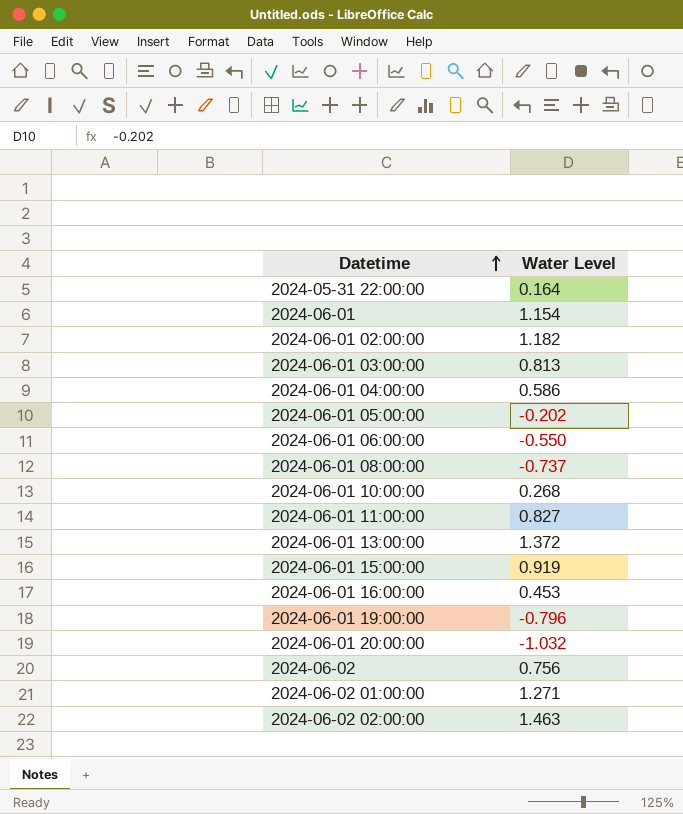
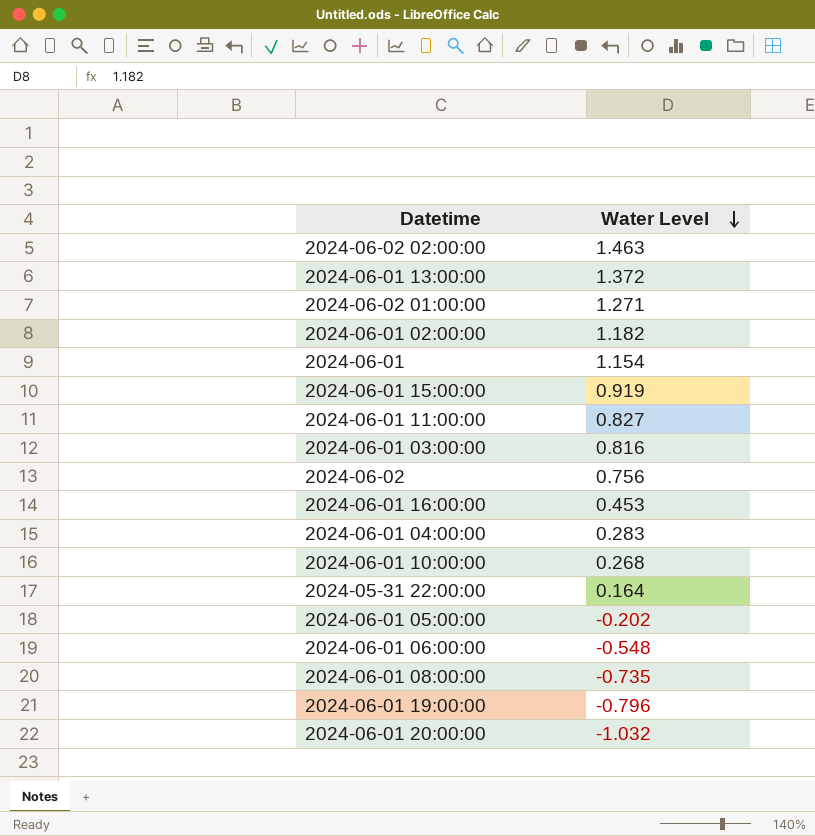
row order: Datetime ascending -> Water Level descending
2024-06-01 03:00:00 | Water Level: 0.813 -> 0.816
2024-06-01 04:00:00 | Water Level: 0.586 -> 0.283
2024-06-01 06:00:00 | Water Level: -0.550 -> -0.548
2024-06-01 08:00:00 | Water Level: -0.737 -> -0.735

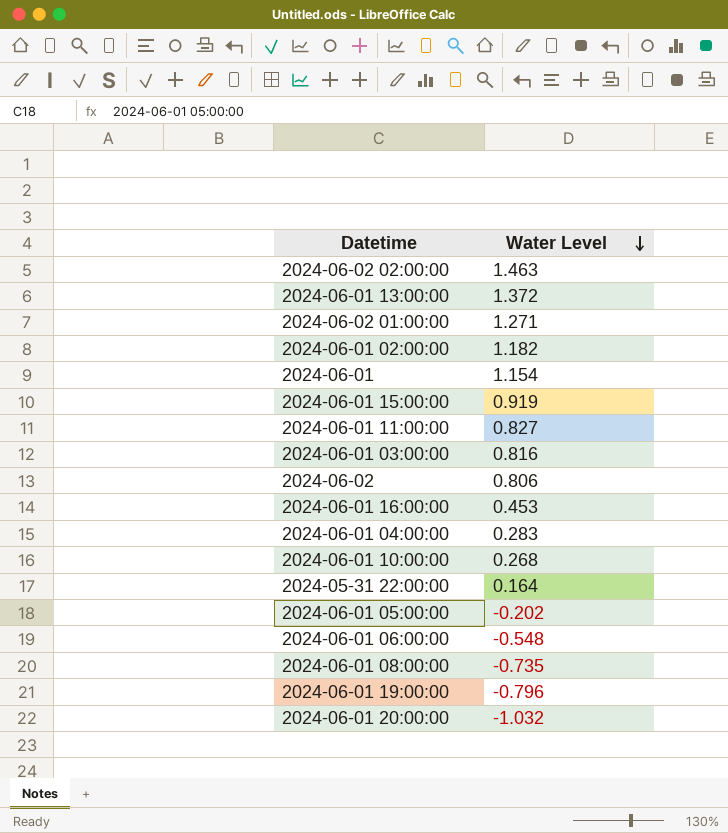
2024-06-02 | Water Level: 0.756 -> 0.806

